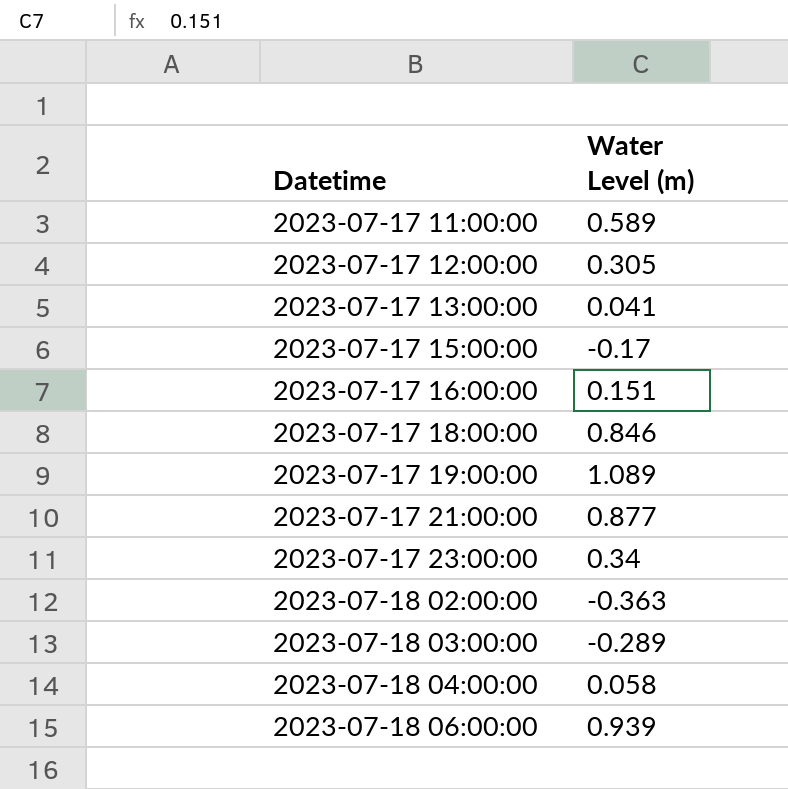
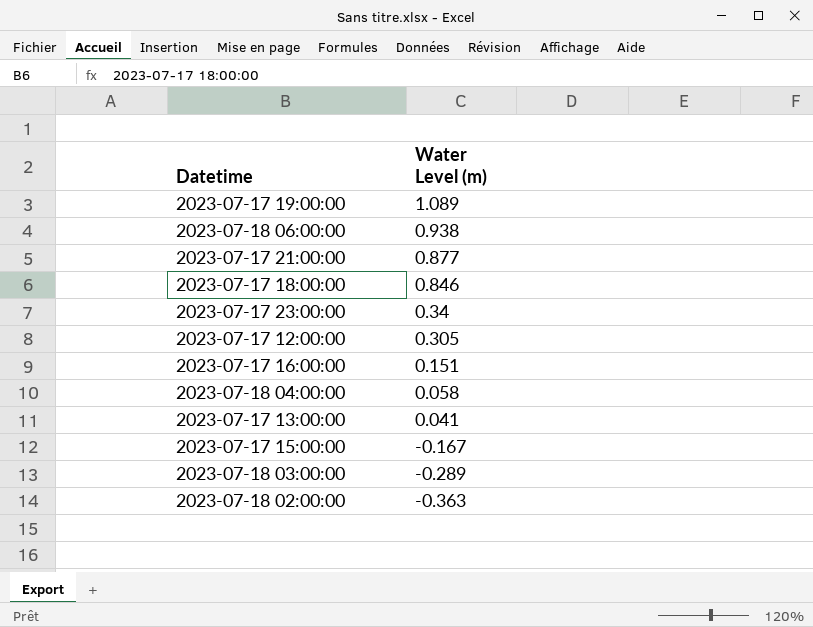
row order: Datetime ascending -> Water Level (m) descending
row 2023-07-17 11:00:00: 0.589 -> none
2023-07-18 06:00:00 | Water Level (m): 0.939 -> 0.938
2023-07-17 15:00:00 | Water Level (m): -0.17 -> -0.167

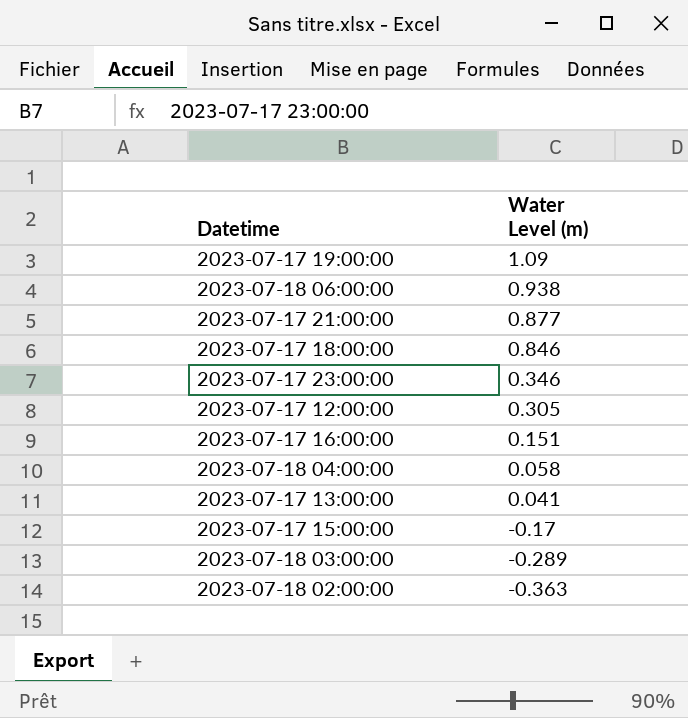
2023-07-17 19:00:00 | Water Level (m): 1.089 -> 1.09
2023-07-17 23:00:00 | Water Level (m): 0.34 -> 0.346
2023-07-17 15:00:00 | Water Level (m): -0.167 -> -0.17

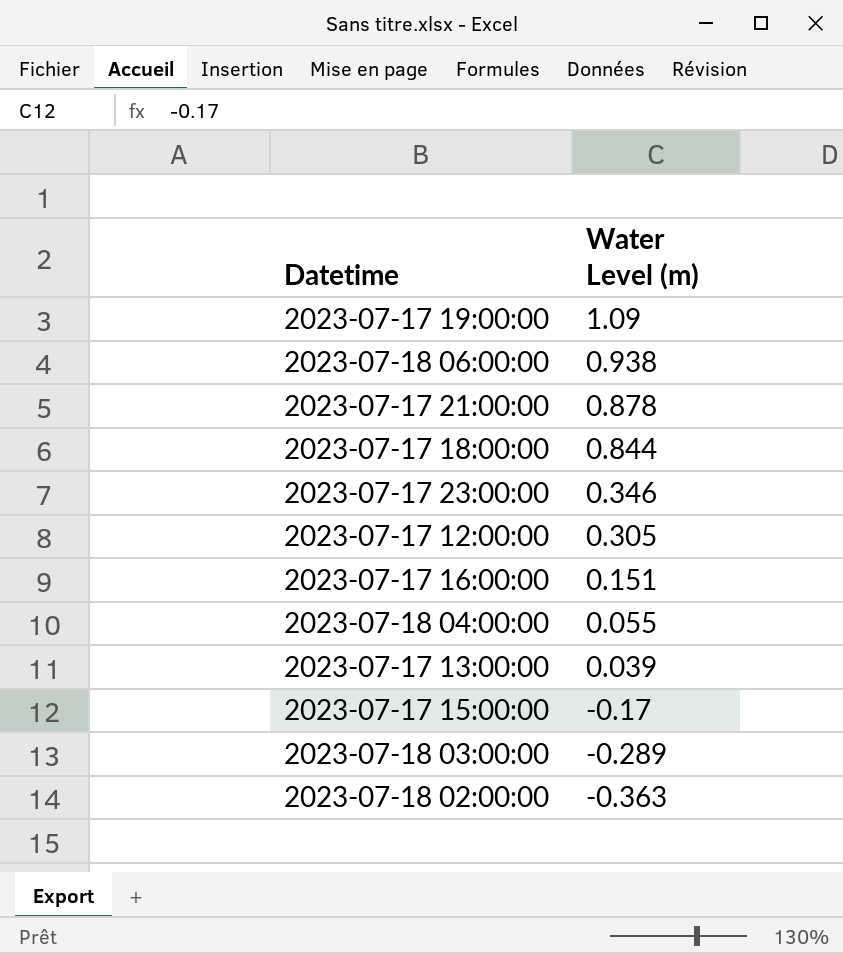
2023-07-17 21:00:00 | Water Level (m): 0.877 -> 0.878
2023-07-17 18:00:00 | Water Level (m): 0.846 -> 0.844
2023-07-18 04:00:00 | Water Level (m): 0.058 -> 0.055
2023-07-17 13:00:00 | Water Level (m): 0.041 -> 0.039

